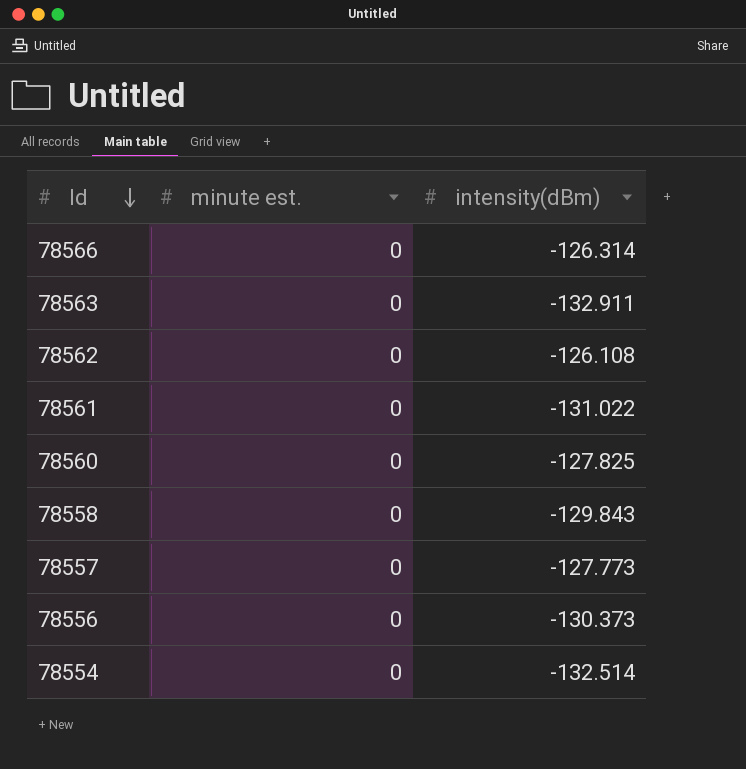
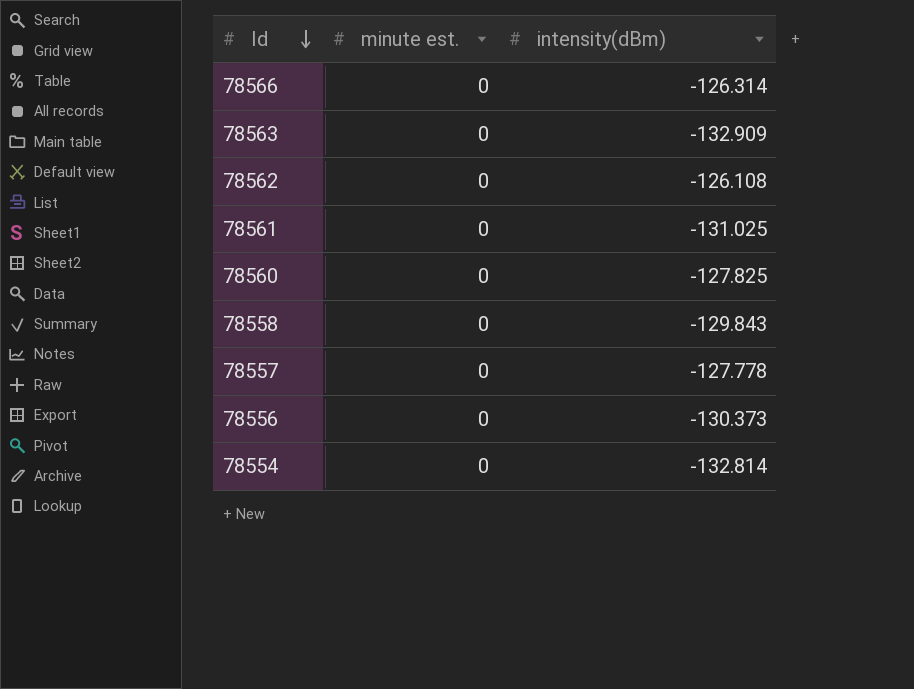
78563 | intensity(dBm): -132.911 -> -132.909
78561 | intensity(dBm): -131.022 -> -131.025
78557 | intensity(dBm): -127.773 -> -127.778
78554 | intensity(dBm): -132.514 -> -132.814

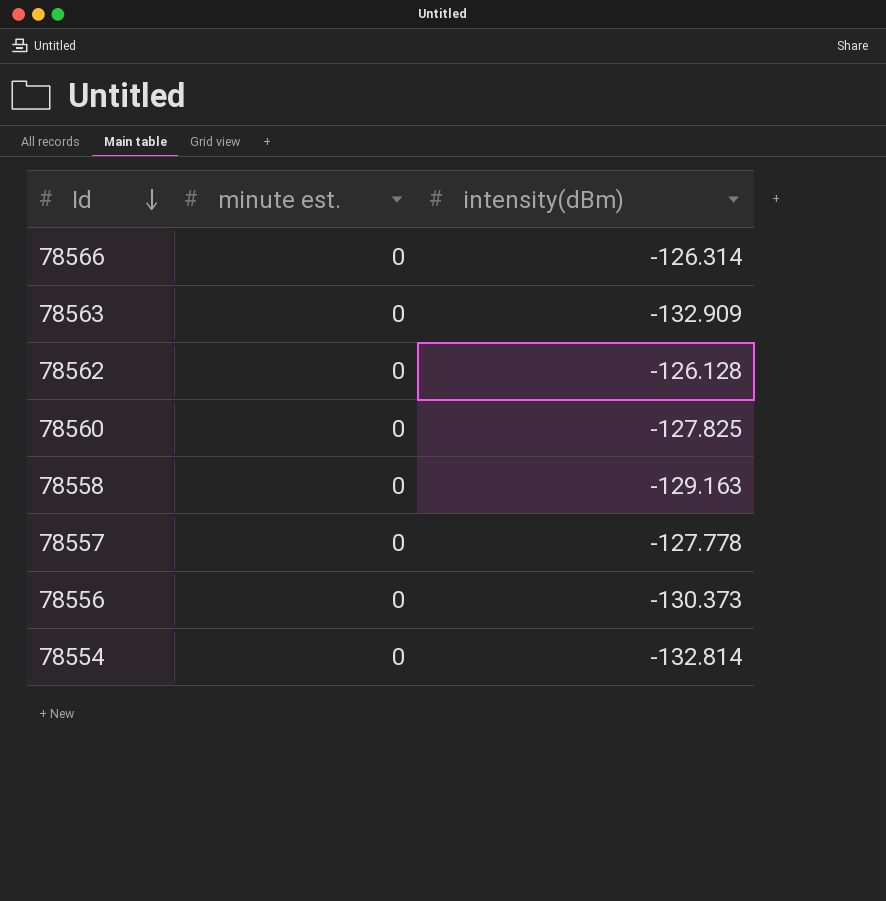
row 78561: 0 | -131.025 -> none
78562 | intensity(dBm): -126.108 -> -126.128
78558 | intensity(dBm): -129.843 -> -129.163

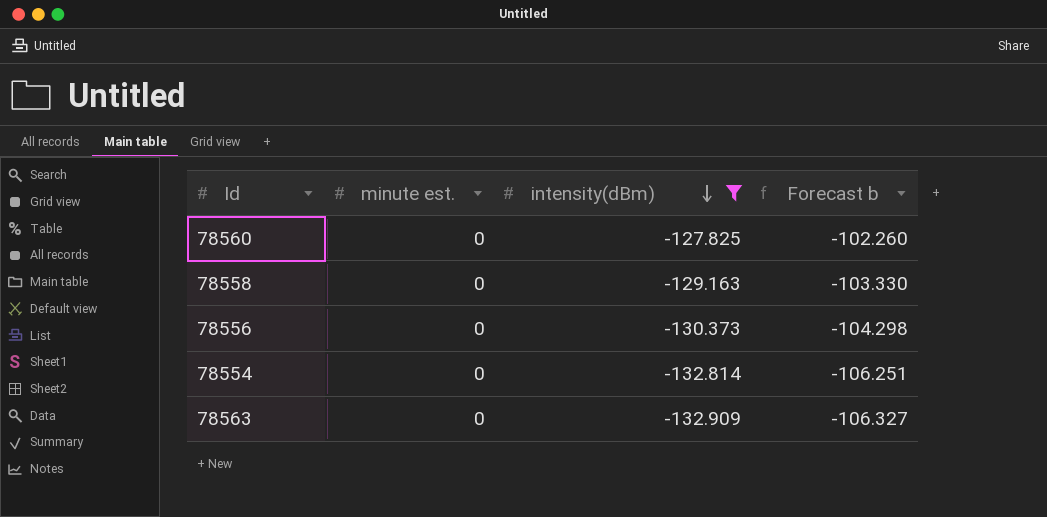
filter: none -> intensity(dBm) <= -127.825
row order: Id descending -> intensity(dBm) descending
column Forecast b | formula: none -> [intensity(dBm)] * 0.8

